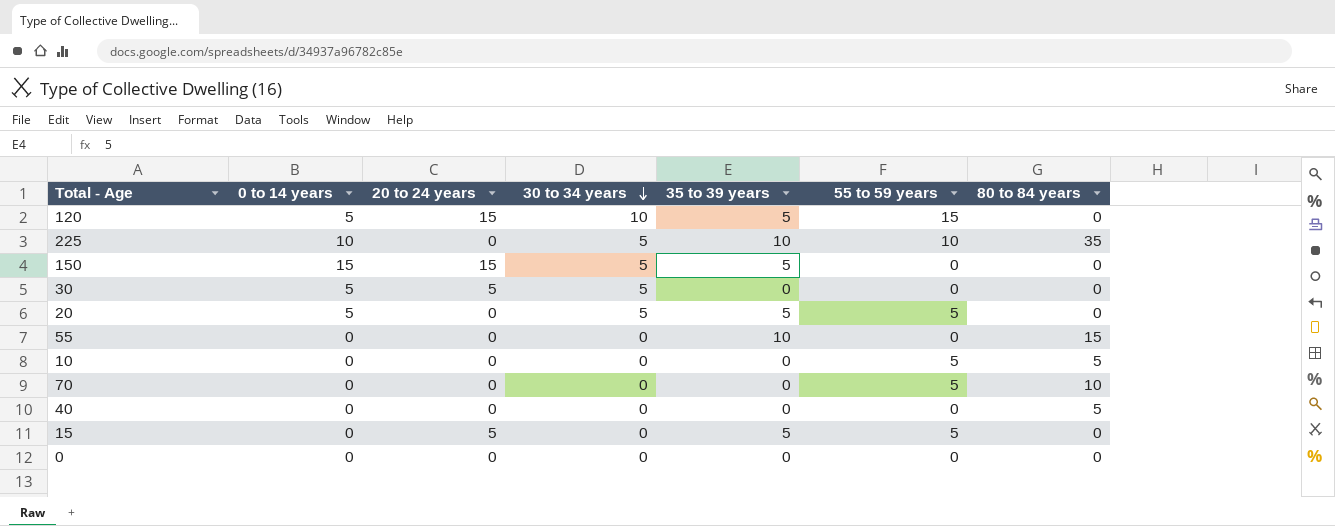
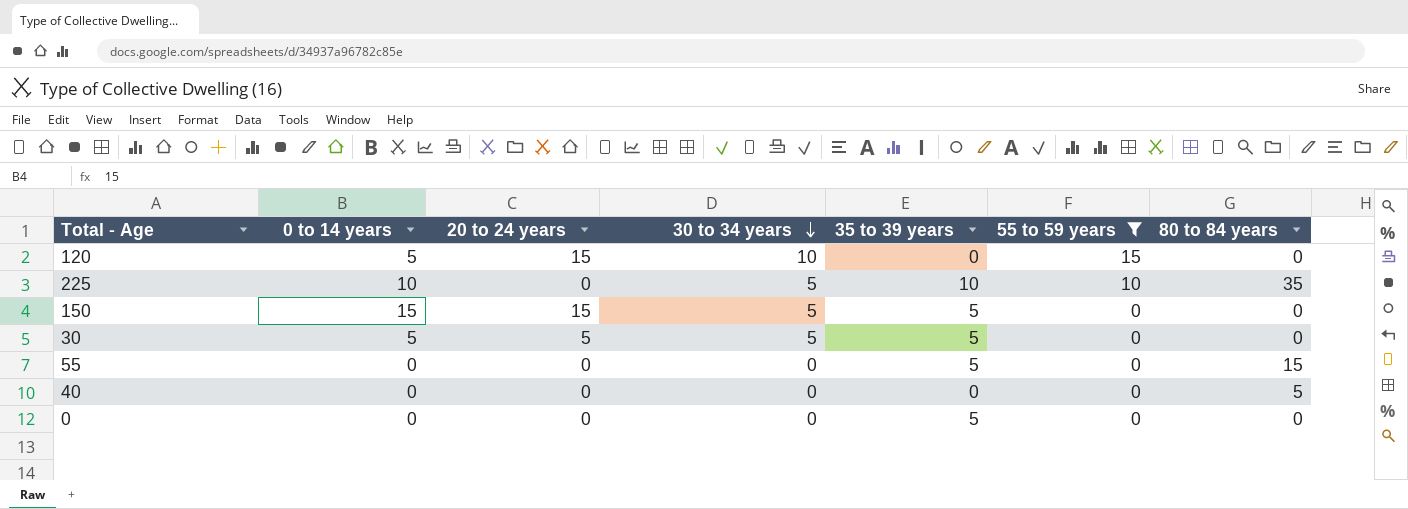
filter: none -> 55 to 59 years != 5
120 | 35 to 39 years: 5 -> 0
30 | 35 to 39 years: 0 -> 5
55 | 35 to 39 years: 10 -> 5
0 | 35 to 39 years: 0 -> 5

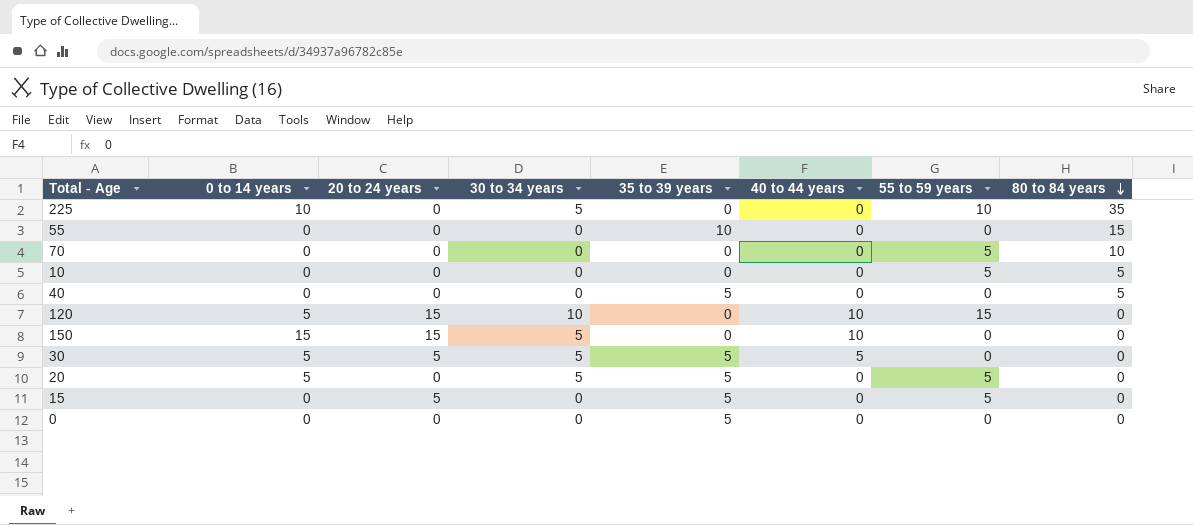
filter: 55 to 59 years != 5 -> none
row order: 30 to 34 years descending -> 80 to 84 years descending
column 40 to 44 years | position: none -> 6
225 | 35 to 39 years: 10 -> 0
55 | 35 to 39 years: 5 -> 10
40 | 35 to 39 years: 0 -> 5
150 | 35 to 39 years: 5 -> 0

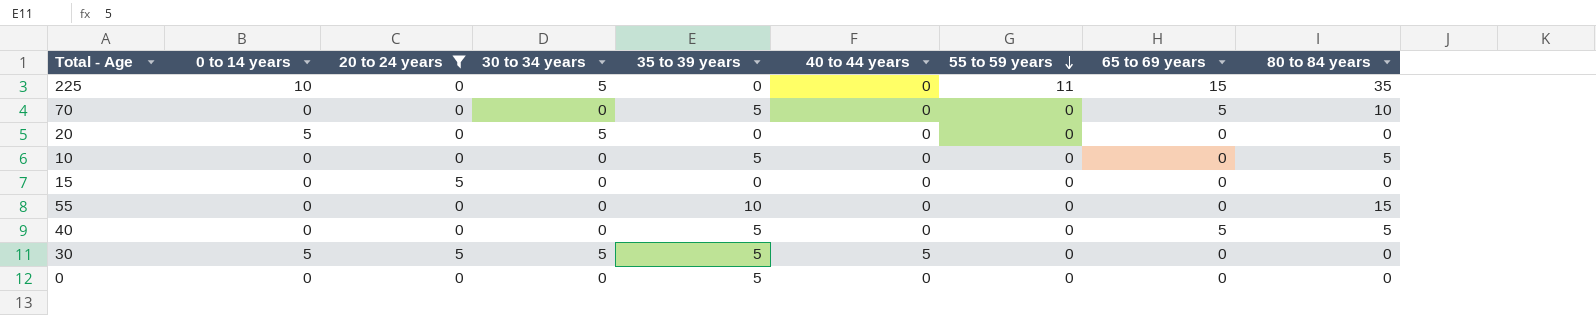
filter: none -> 20 to 24 years != 15
row order: 80 to 84 years descending -> 55 to 59 years descending
column 65 to 69 years | position: none -> 8
225 | 55 to 59 years: 10 -> 11
70 | 35 to 39 years: 0 -> 5
70 | 55 to 59 years: 5 -> 0
20 | 35 to 39 years: 5 -> 0
20 | 55 to 59 years: 5 -> 0
10 | 35 to 39 years: 0 -> 5
10 | 55 to 59 years: 5 -> 0
15 | 35 to 39 years: 5 -> 0
15 | 55 to 59 years: 5 -> 0

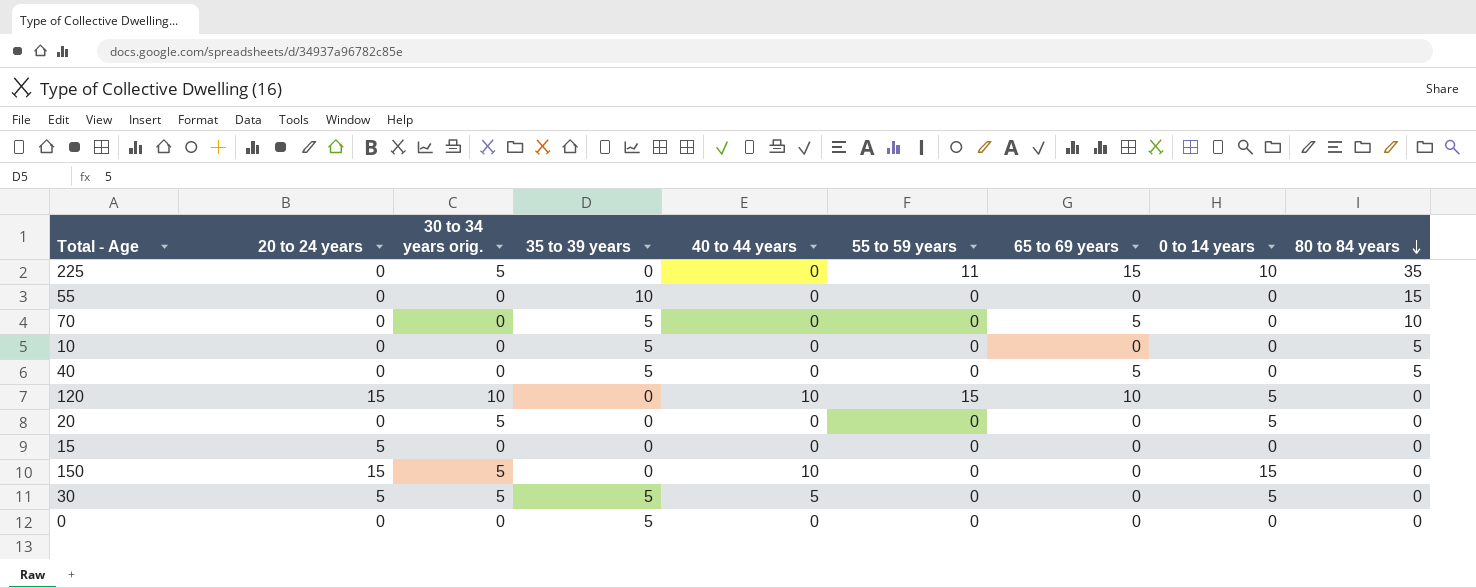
filter: 20 to 24 years != 15 -> none
row order: 55 to 59 years descending -> 80 to 84 years descending
column name: 30 to 34 years -> 30 to 34 years orig.
column 0 to 14 years | position: 2 -> 8

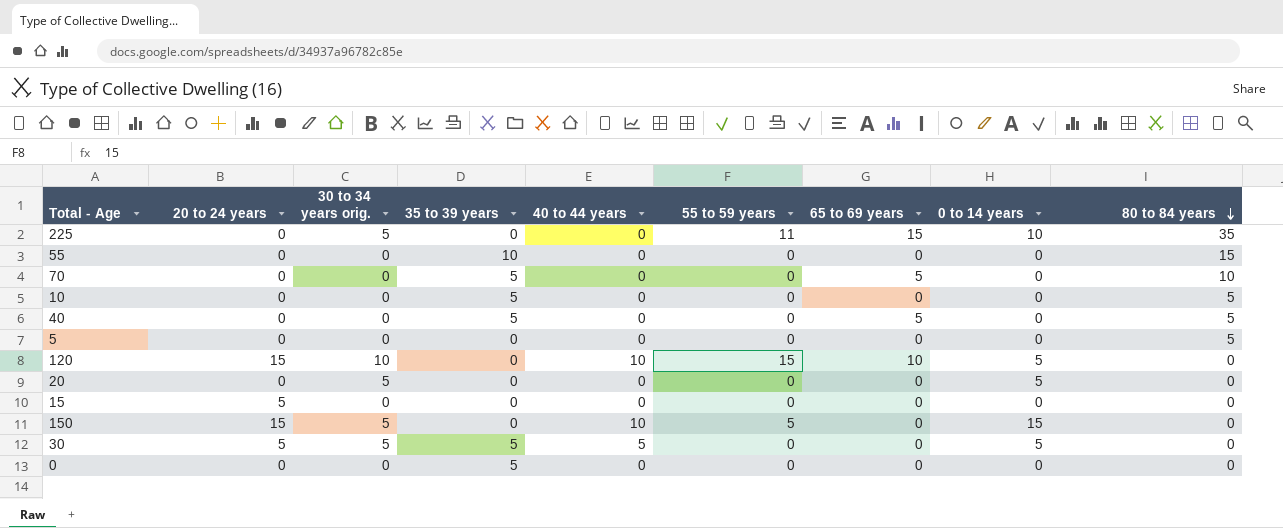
row 5: none -> 0 | 0 | 0 | 0 | 0 | 0 | 0 | 5
150 | 55 to 59 years: 0 -> 5

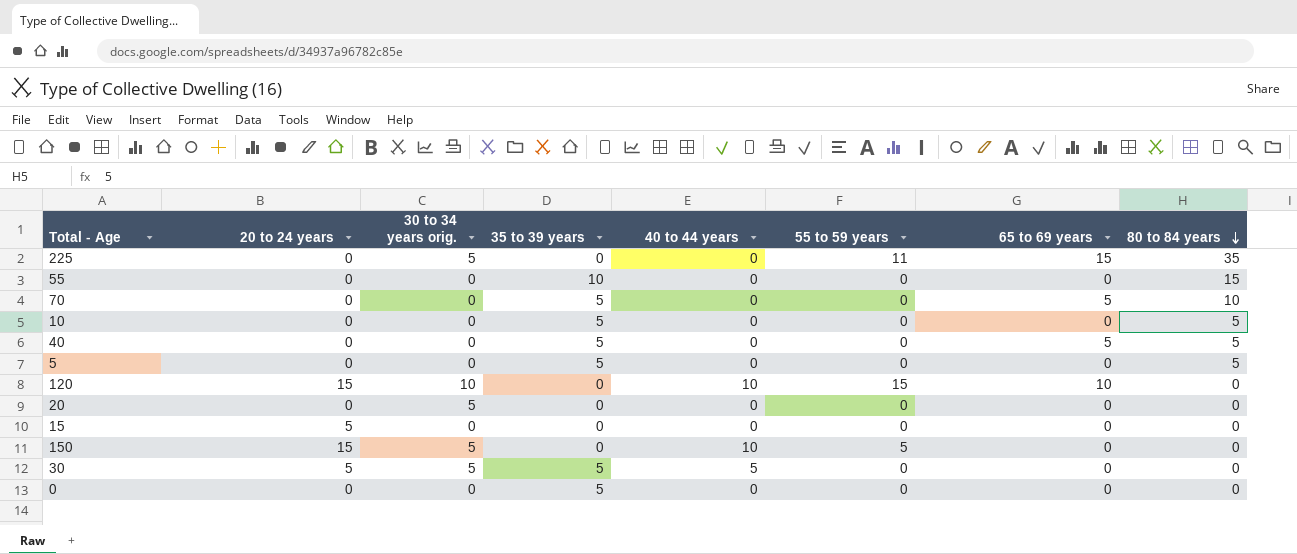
column 0 to 14 years | position: 8 -> none
5 | 35 to 39 years: 0 -> 5

